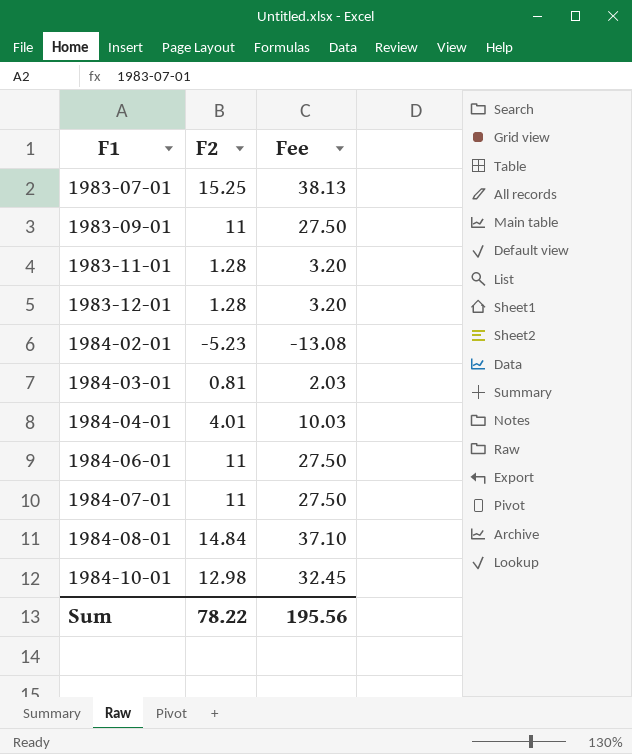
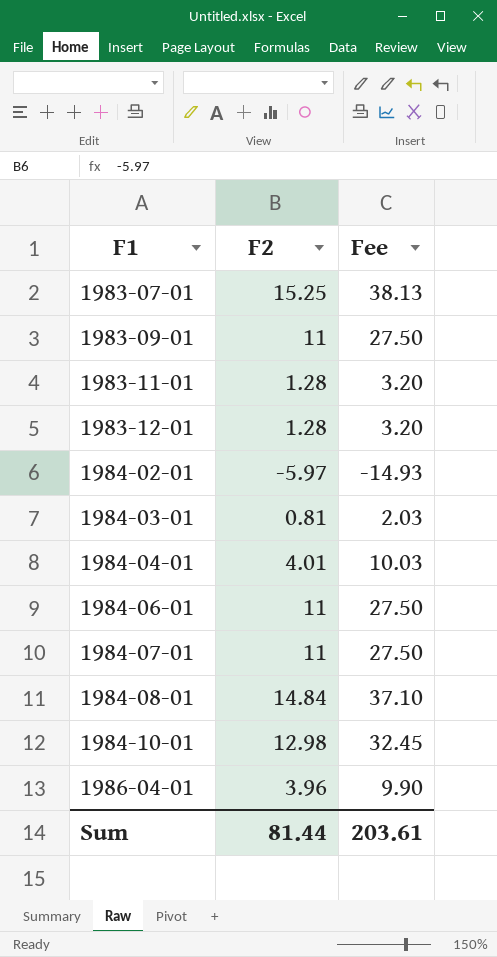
1984-02-01 | F2: -5.23 -> -5.97
1984-02-01 | Fee: -13.08 -> -14.93
row 1986-04-01: none -> 3.96 | 9.90
Sum | F2: 78.22 -> 81.44
Sum | Fee: 195.56 -> 203.61

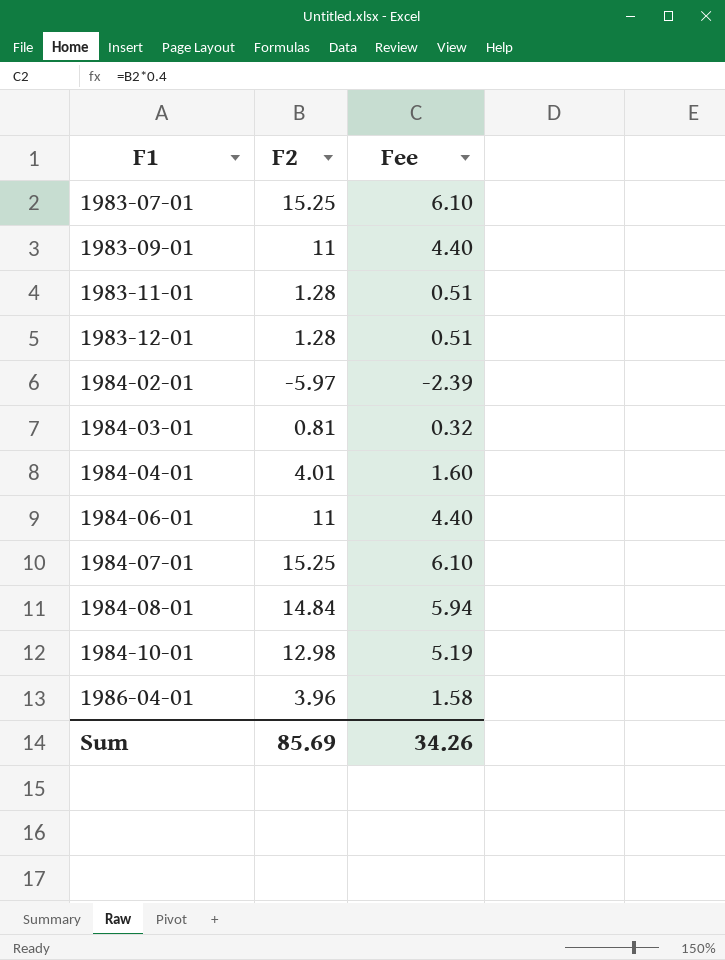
column Fee | formula: [F2] * 2.5 -> [F2] * 0.4
1984-07-01 | F2: 11 -> 15.25
Sum | F2: 81.44 -> 85.69
Sum | Fee: 203.61 -> 34.26

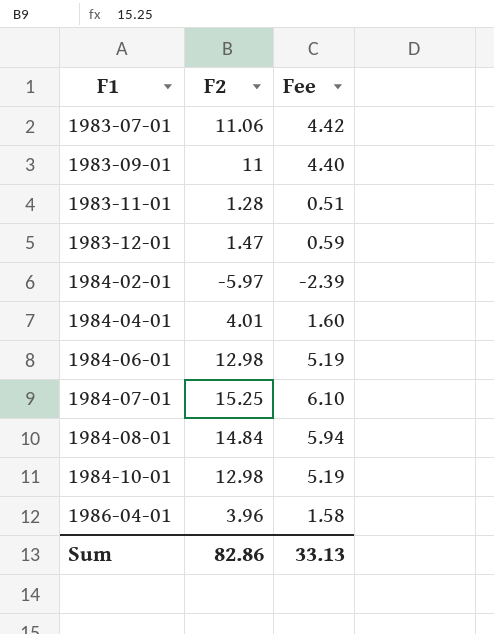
row 1984-03-01: 0.81 | 0.32 -> none
1983-07-01 | F2: 15.25 -> 11.06
1983-07-01 | Fee: 6.10 -> 4.42
1983-12-01 | F2: 1.28 -> 1.47
1983-12-01 | Fee: 0.51 -> 0.59
1984-06-01 | F2: 11 -> 12.98
1984-06-01 | Fee: 4.40 -> 5.19
Sum | F2: 85.69 -> 82.86
Sum | Fee: 34.26 -> 33.13

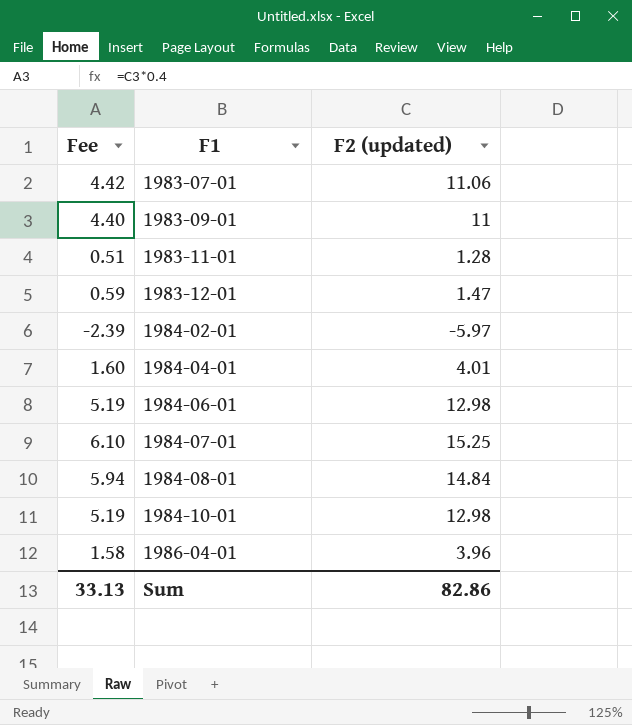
column Fee | position: 3 -> 1
column name: F2 -> F2 (updated)

